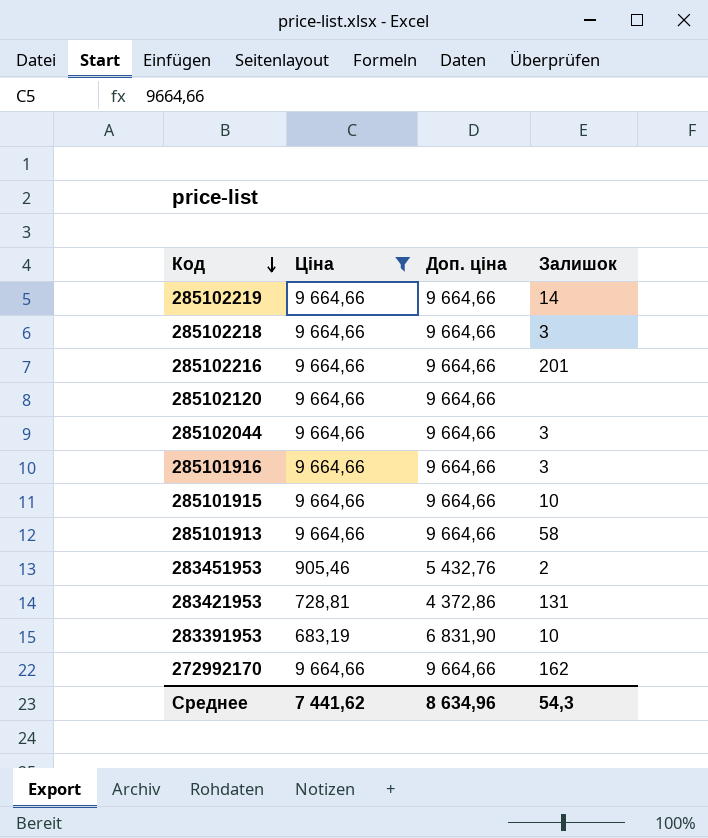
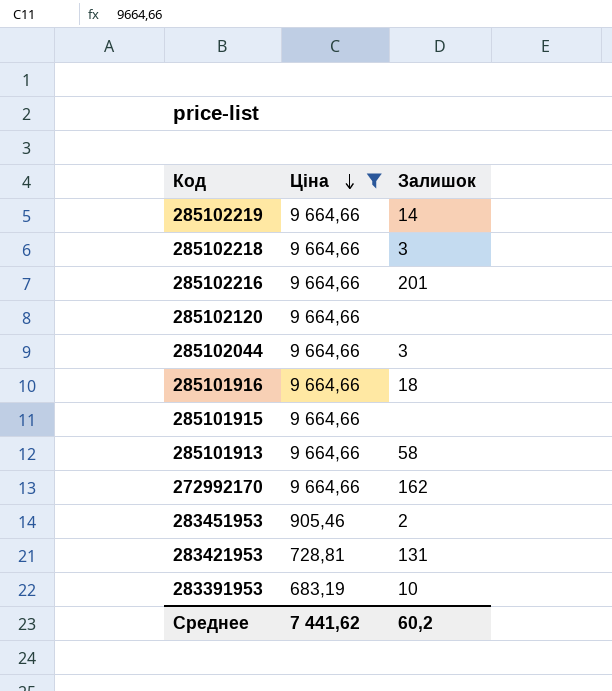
row order: Код descending -> Ціна descending
column Доп. ціна | position: 3 -> none
285101916 | Залишок: 3 -> 18
285101915 | Залишок: 10 -> none
Среднее | Залишок: 54,3 -> 60,2

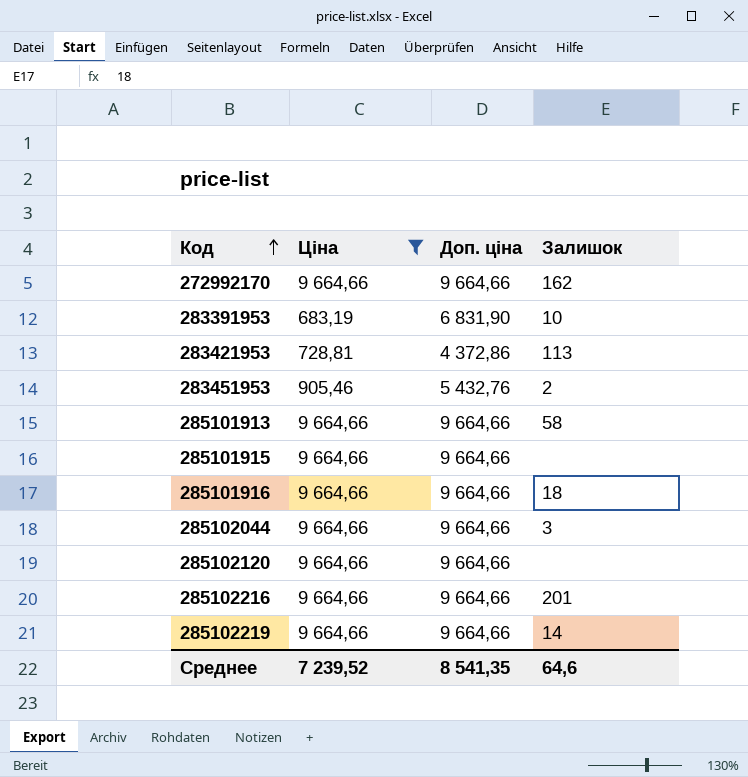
row order: Ціна descending -> Код ascending
column Доп. ціна | position: none -> 3
row 285102218: 9 664,66 | 3 -> none
283421953 | Залишок: 131 -> 113
Среднее | Ціна: 7 441,62 -> 7 239,52
Среднее | Залишок: 60,2 -> 64,6

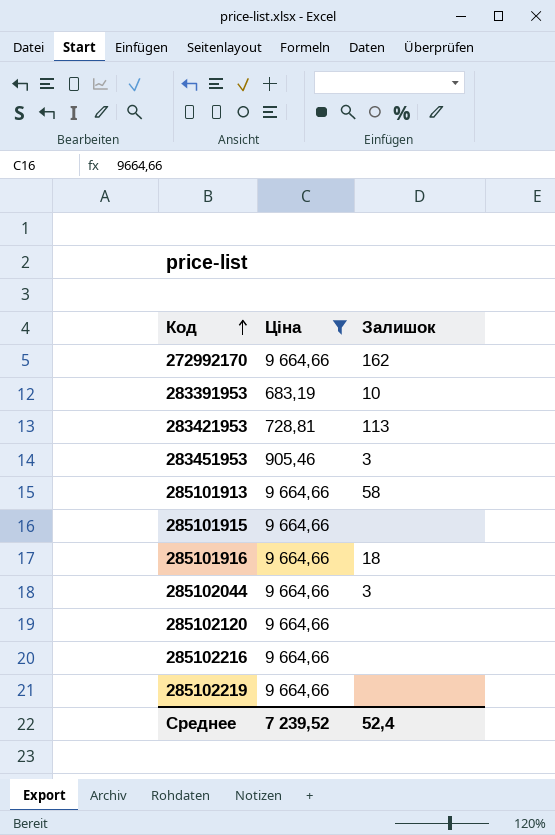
column Доп. ціна | position: 3 -> none
283451953 | Залишок: 2 -> 3
285102216 | Залишок: 201 -> none
285102219 | Залишок: 14 -> none
Среднее | Залишок: 64,6 -> 52,4

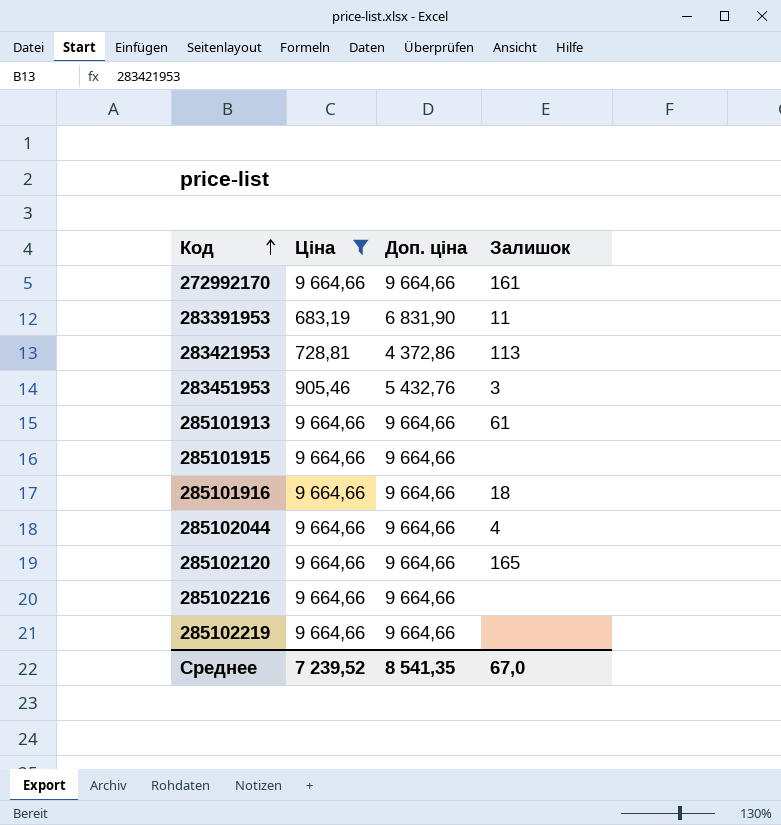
column Доп. ціна | position: none -> 3
272992170 | Залишок: 162 -> 161
283391953 | Залишок: 10 -> 11
285101913 | Залишок: 58 -> 61
285102044 | Залишок: 3 -> 4
285102120 | Залишок: none -> 165
Среднее | Залишок: 52,4 -> 67,0

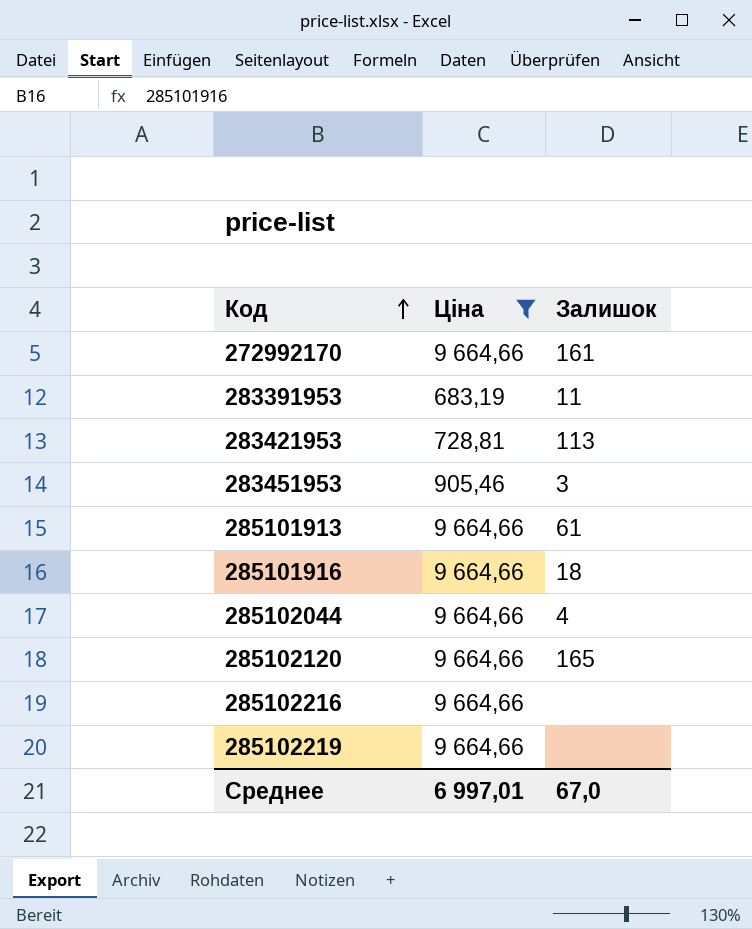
column Доп. ціна | position: 3 -> none
row 285101915: 9 664,66 | 9 664,66 | none -> none
Среднее | Ціна: 7 239,52 -> 6 997,01

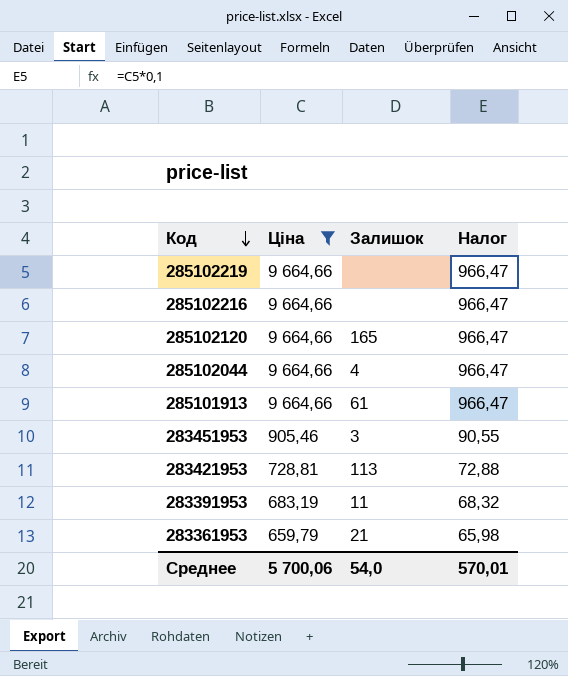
row order: Код ascending -> Код descending
column Налог | formula: none -> [Ціна] * 0,1
row 272992170: 9 664,66 | 161 -> none
row 285101916: 9 664,66 | 18 -> none
row 283361953: none -> 659,79 | 21 | 65,98
Среднее | Ціна: 6 997,01 -> 5 700,06
Среднее | Залишок: 67,0 -> 54,0

